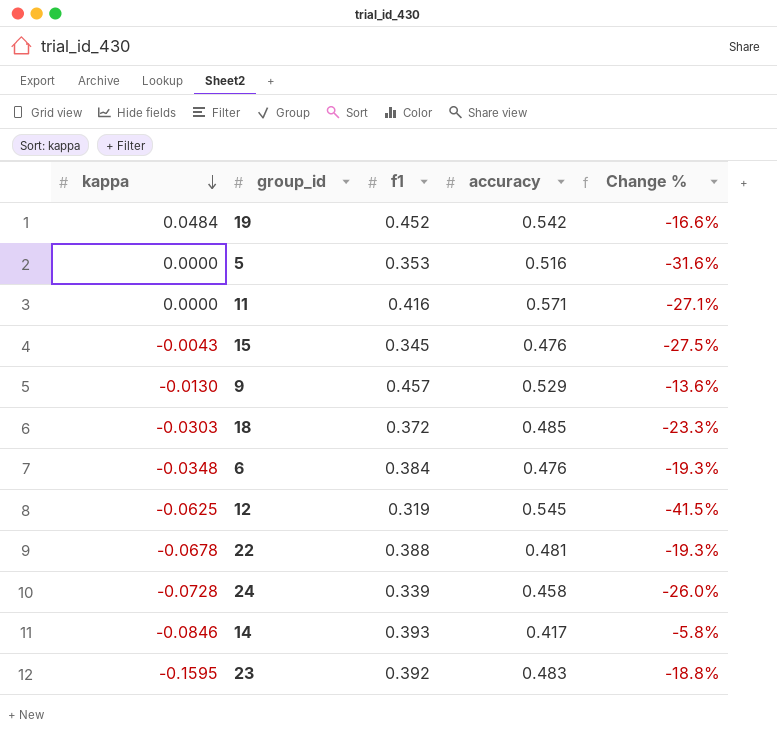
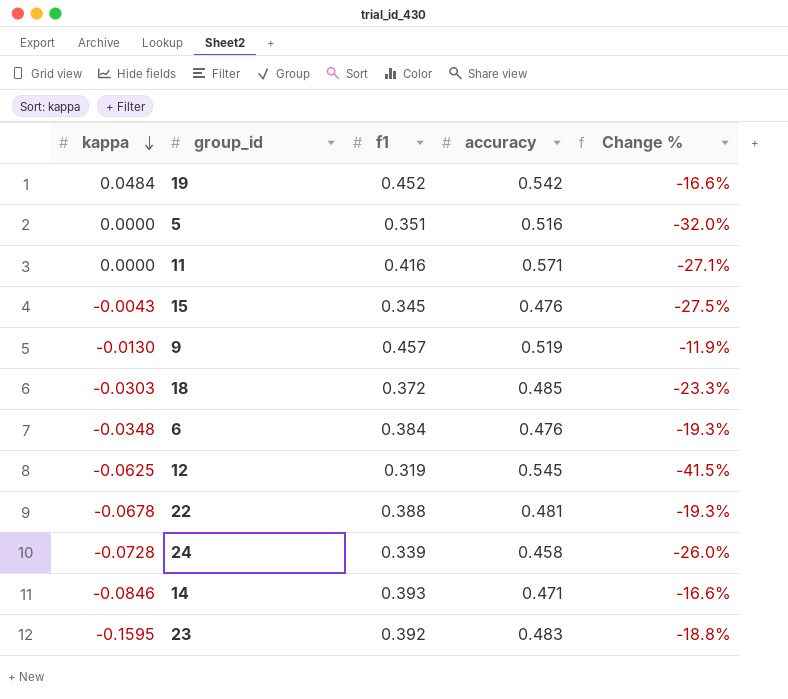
5 | f1: 0.353 -> 0.351
5 | Change %: -31.6% -> -32.0%
9 | accuracy: 0.529 -> 0.519
9 | Change %: -13.6% -> -11.9%
14 | accuracy: 0.417 -> 0.471
14 | Change %: -5.8% -> -16.6%

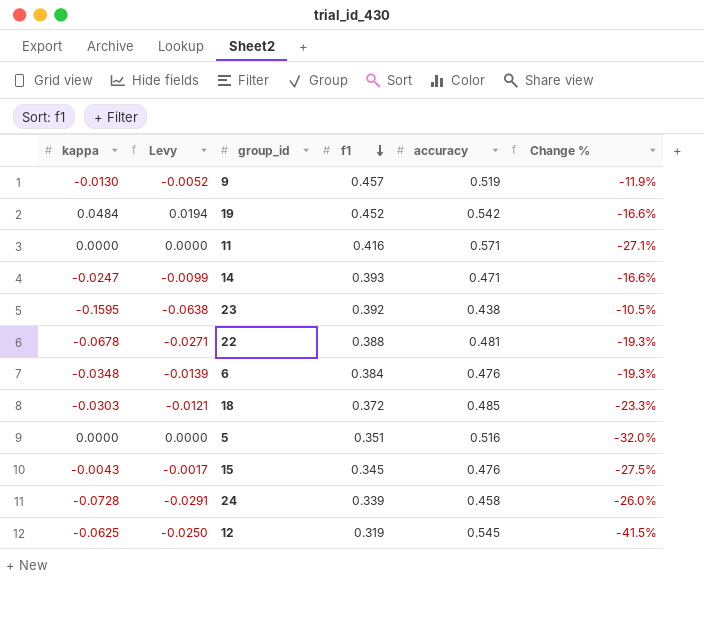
row order: kappa descending -> f1 descending
column Levy | formula: none -> [kappa] * 0.4
14 | kappa: -0.0846 -> -0.0247
23 | accuracy: 0.483 -> 0.438
23 | Change %: -18.8% -> -10.5%

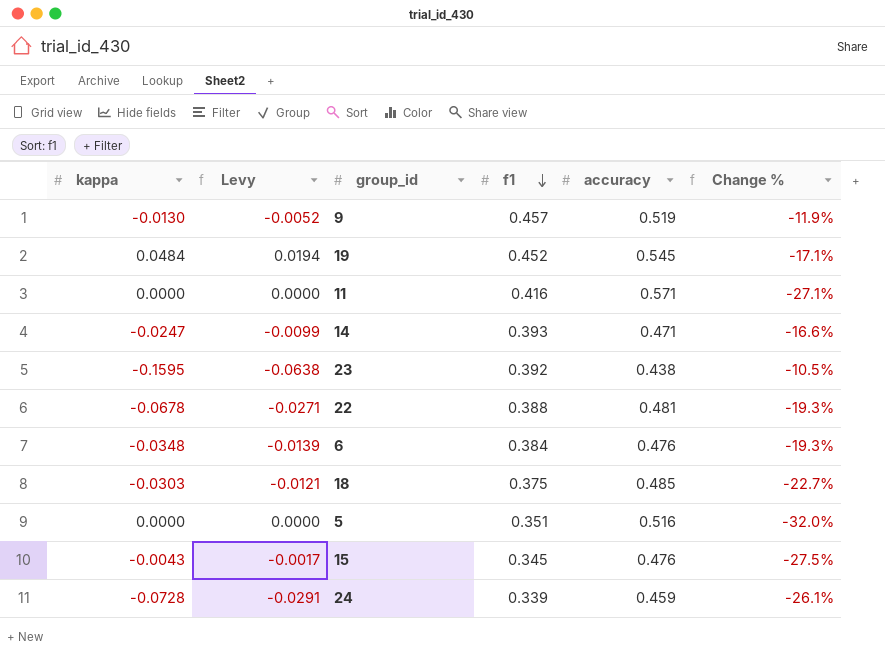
row 12: -0.0625 | -0.0250 | 0.319 | 0.545 | -41.5% -> none
19 | accuracy: 0.542 -> 0.545
19 | Change %: -16.6% -> -17.1%
18 | f1: 0.372 -> 0.375
18 | Change %: -23.3% -> -22.7%
24 | accuracy: 0.458 -> 0.459
24 | Change %: -26.0% -> -26.1%

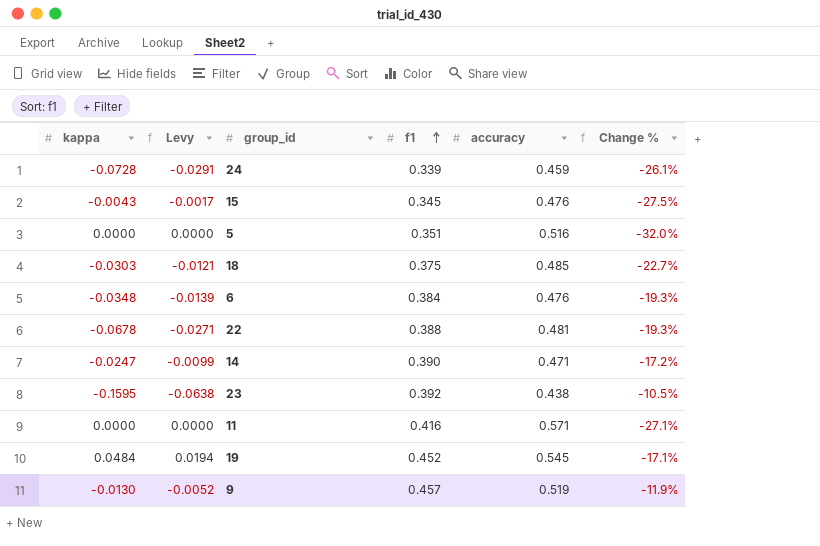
row order: f1 descending -> f1 ascending
14 | f1: 0.393 -> 0.390
14 | Change %: -16.6% -> -17.2%

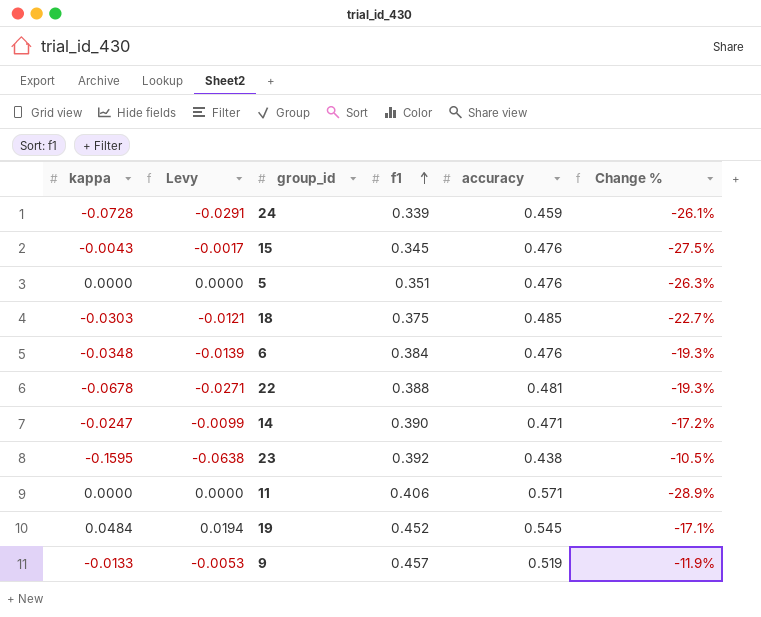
5 | accuracy: 0.516 -> 0.476
5 | Change %: -32.0% -> -26.3%
11 | f1: 0.416 -> 0.406
11 | Change %: -27.1% -> -28.9%
9 | kappa: -0.0130 -> -0.0133
9 | Levy: -0.0052 -> -0.0053

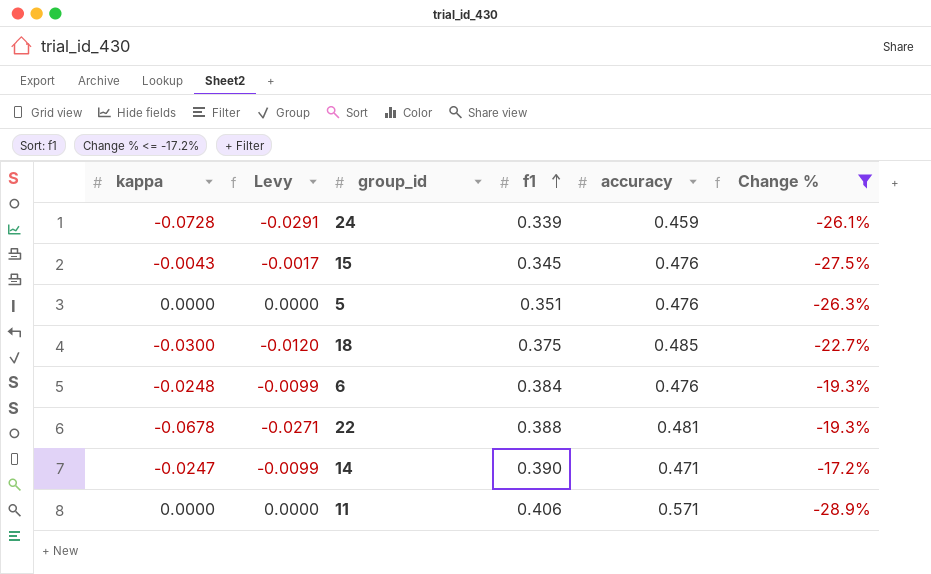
filter: none -> Change % <= -17.2%
18 | kappa: -0.0303 -> -0.0300
18 | Levy: -0.0121 -> -0.0120
6 | kappa: -0.0348 -> -0.0248
6 | Levy: -0.0139 -> -0.0099

